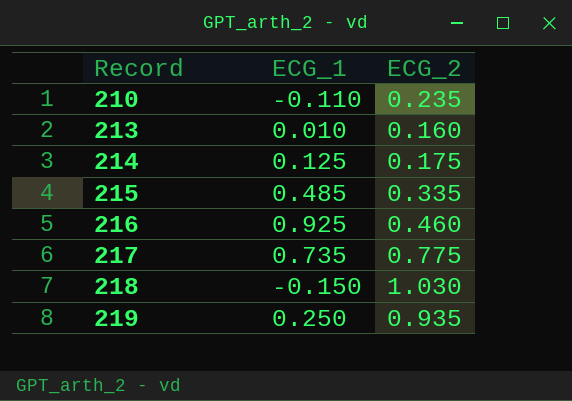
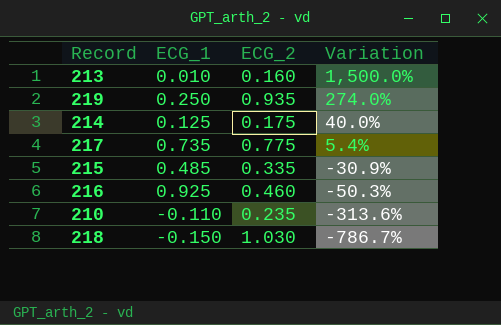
row order: Record ascending -> Variation descending
column Variation | formula: none -> ([ECG_2] - [ECG_1]) / [ECG_1]

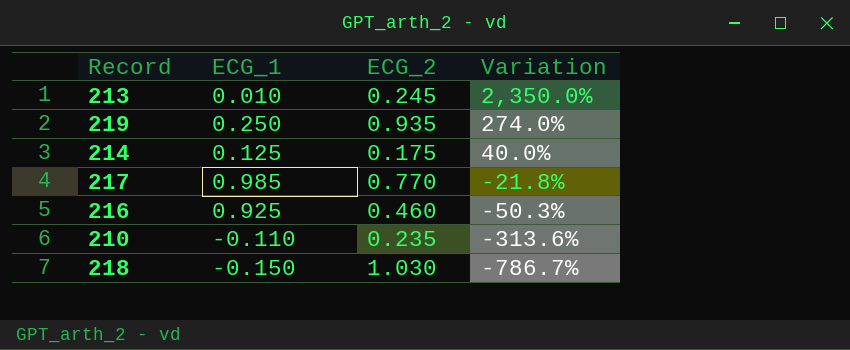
row 215: 0.485 | 0.335 | -30.9% -> none
213 | ECG_2: 0.160 -> 0.245
213 | Variation: 1,500.0% -> 2,350.0%
217 | ECG_1: 0.735 -> 0.985
217 | ECG_2: 0.775 -> 0.770
217 | Variation: 5.4% -> -21.8%

